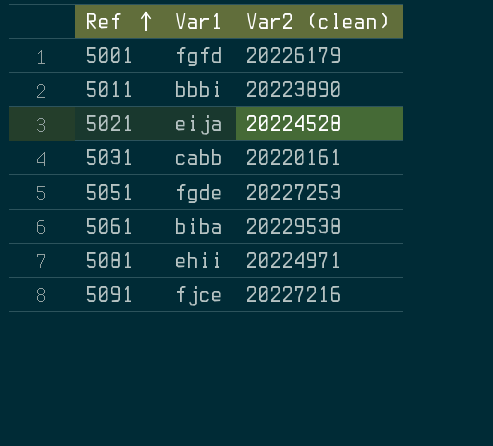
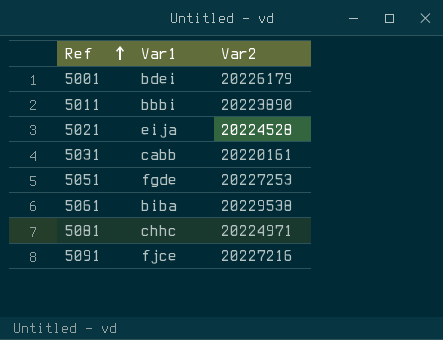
column name: Var2 (clean) -> Var2
5001 | Var1: fgfd -> bdei
5081 | Var1: ehii -> chhc

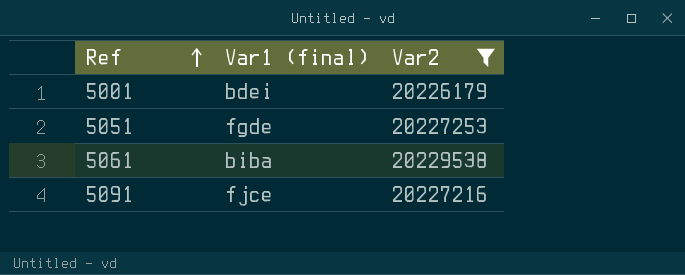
filter: none -> Var2 >= 20226179
column name: Var1 -> Var1 (final)

